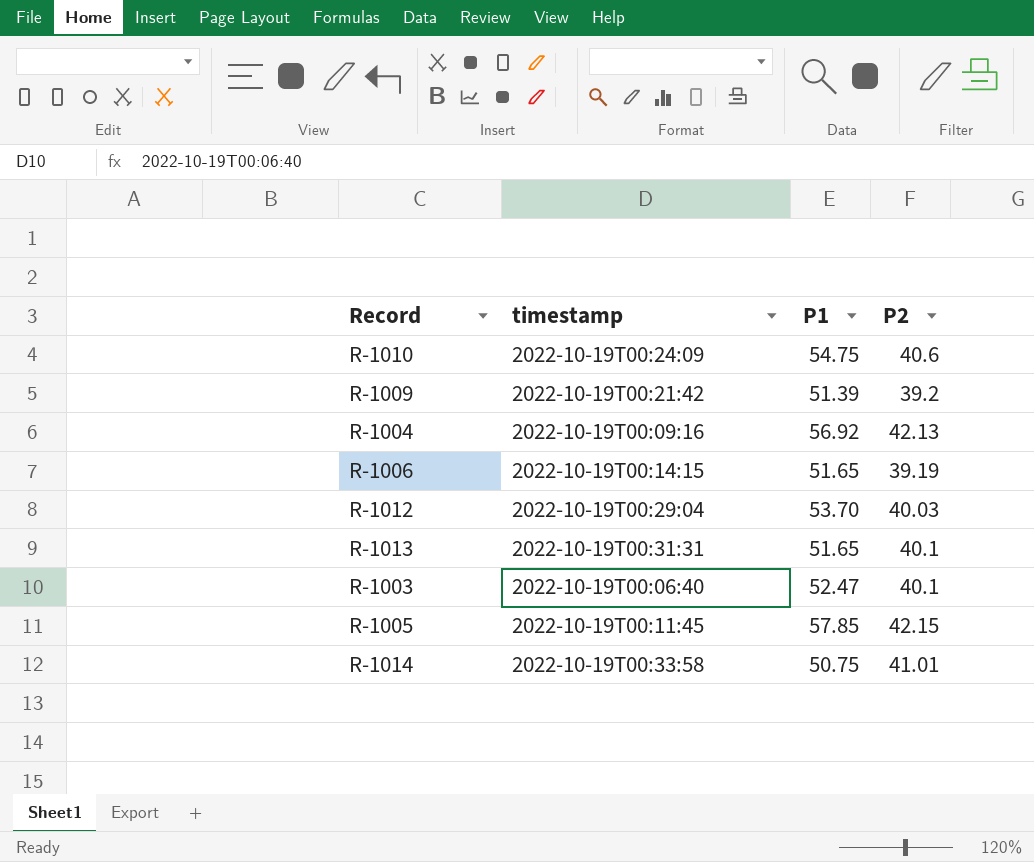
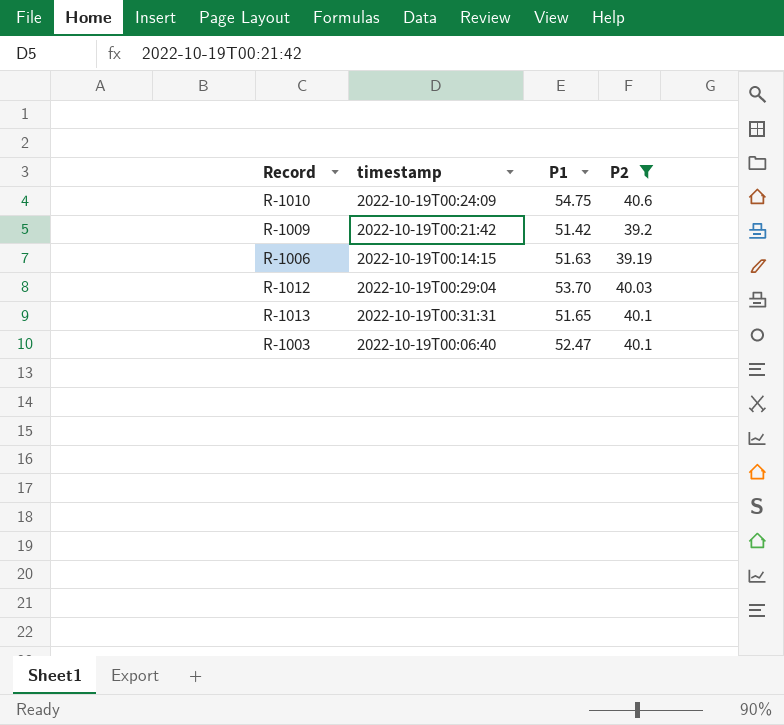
filter: none -> P2 <= 40.6
R-1009 | P1: 51.39 -> 51.42
R-1006 | P1: 51.65 -> 51.63

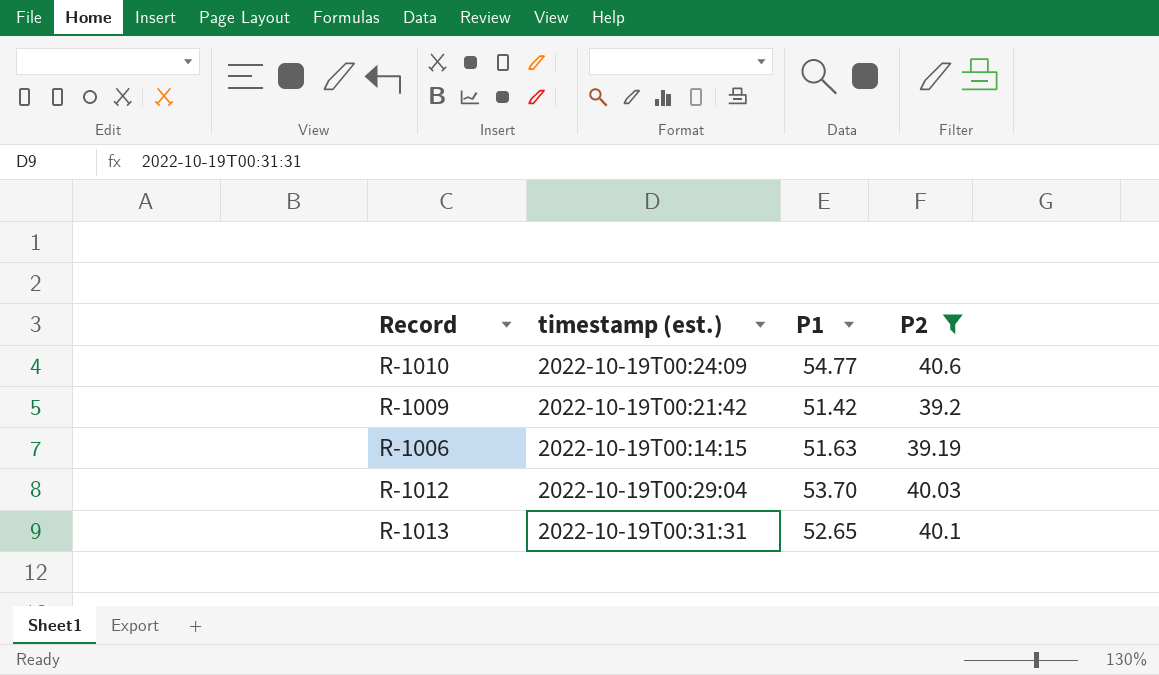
column name: timestamp -> timestamp (est.)
row R-1003: 2022-10-19T00:06:40 | 52.47 | 40.1 -> none
R-1010 | P1: 54.75 -> 54.77
R-1013 | P1: 51.65 -> 52.65

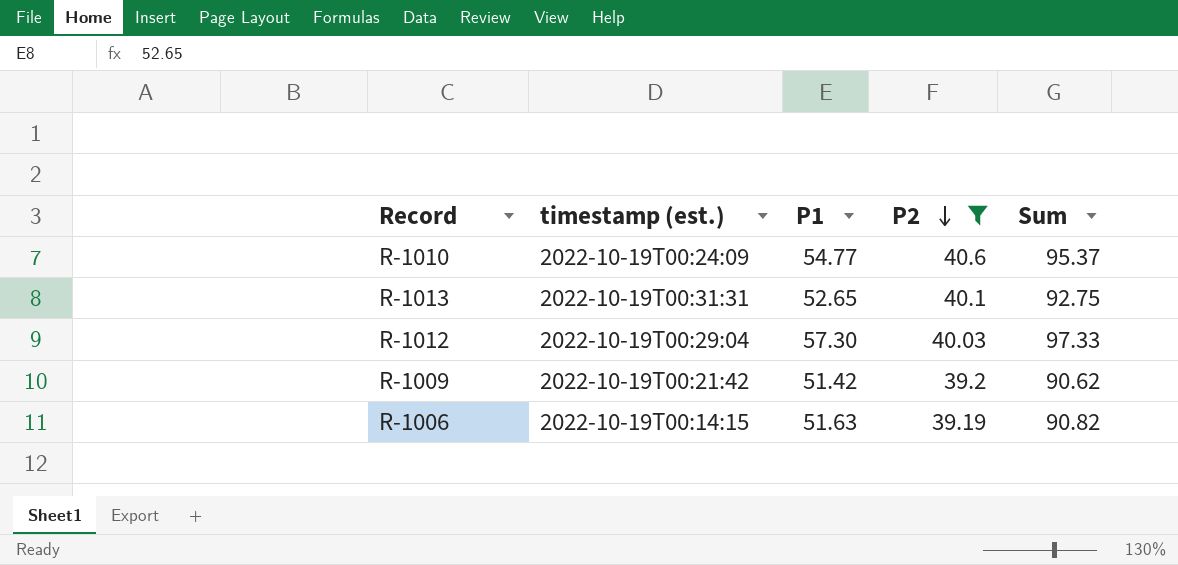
row order: none -> P2 descending
column Sum | formula: none -> [P1] + [P2]
R-1012 | P1: 53.70 -> 57.30

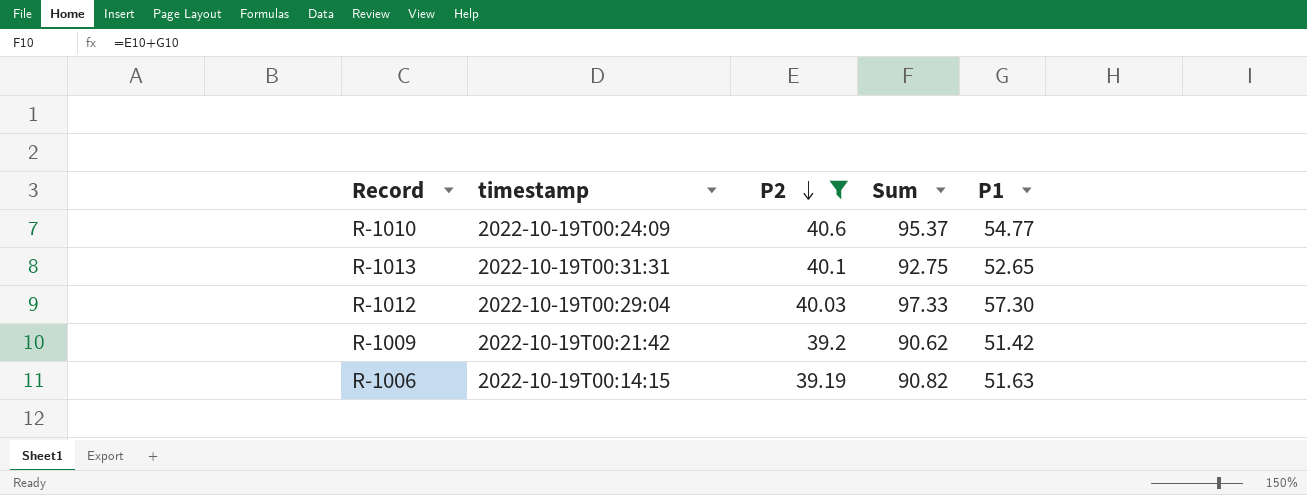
column name: timestamp (est.) -> timestamp
column P1 | position: 3 -> 5

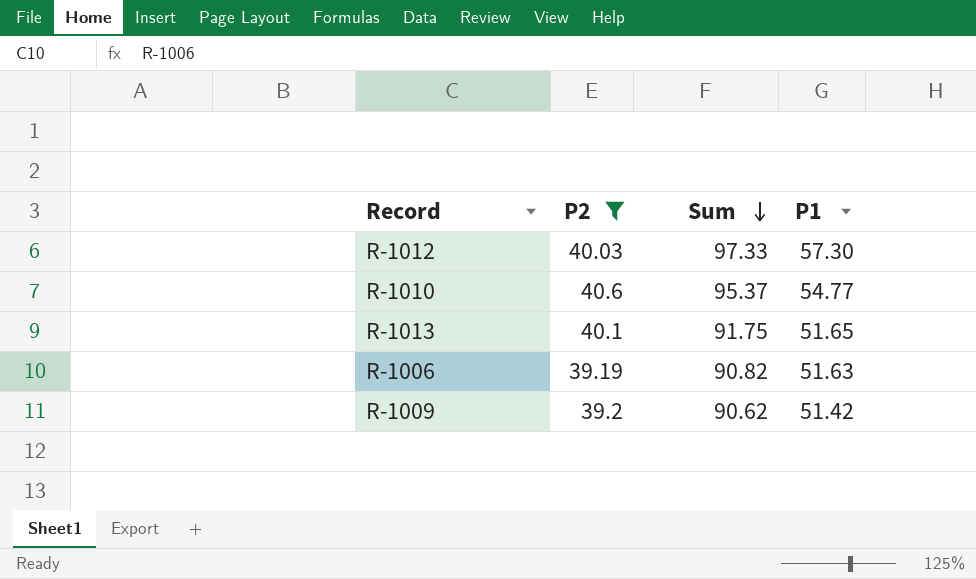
row order: P2 descending -> Sum descending
column timestamp | position: 2 -> none
R-1013 | Sum: 92.75 -> 91.75
R-1013 | P1: 52.65 -> 51.65

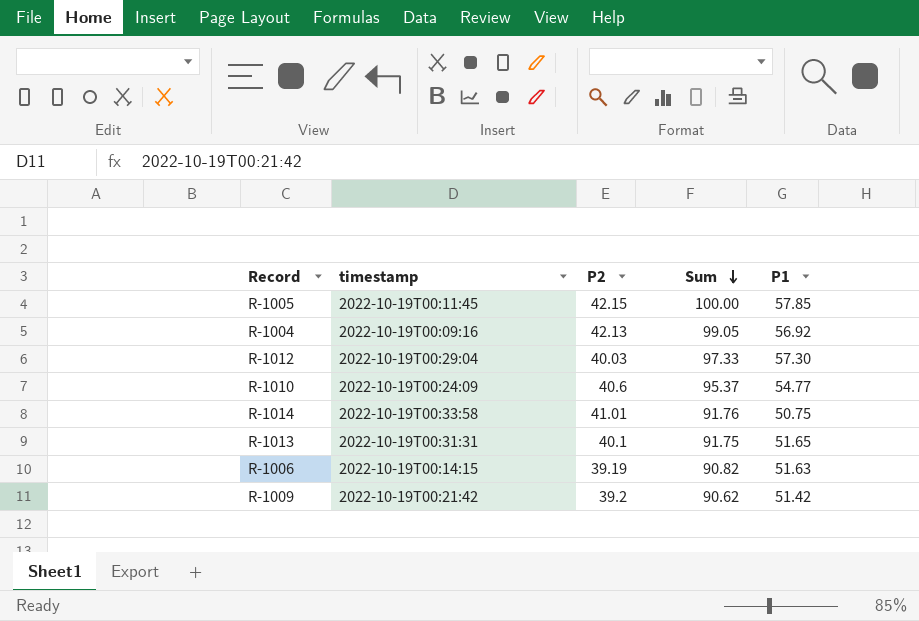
filter: P2 <= 40.6 -> none
column timestamp | position: none -> 2

